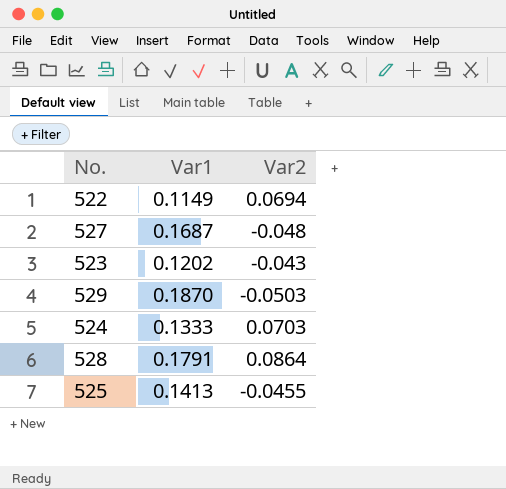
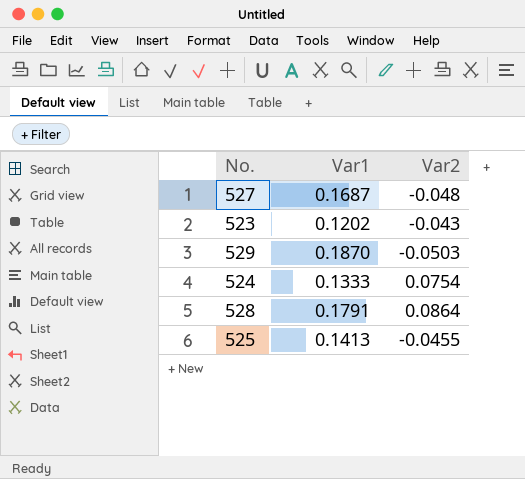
row 522: 0.1149 | 0.0694 -> none
524 | Var2: 0.0703 -> 0.0754

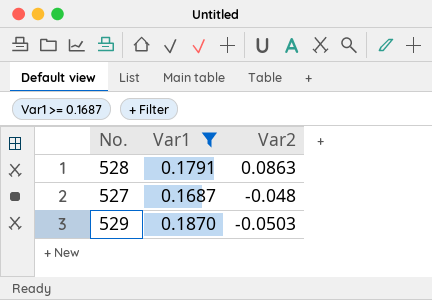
filter: none -> Var1 >= 0.1687
row order: none -> Var2 descending
528 | Var2: 0.0864 -> 0.0863

